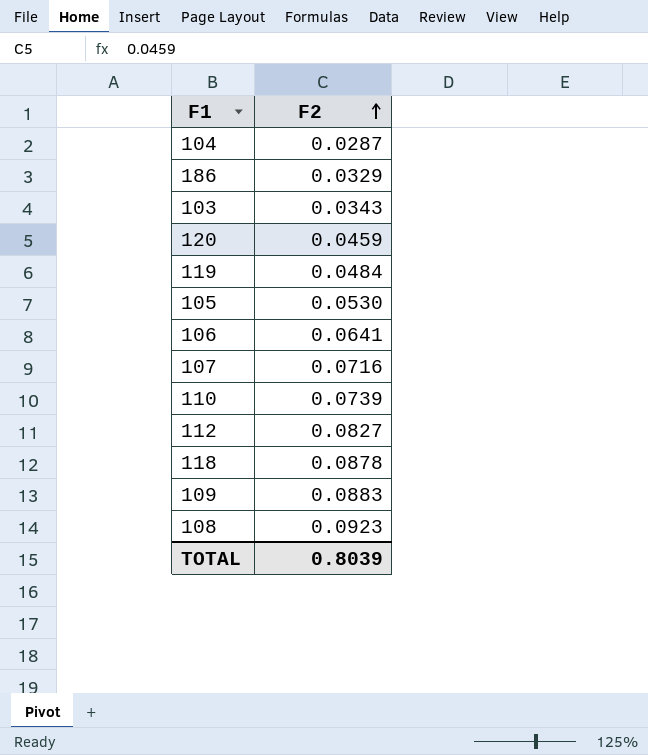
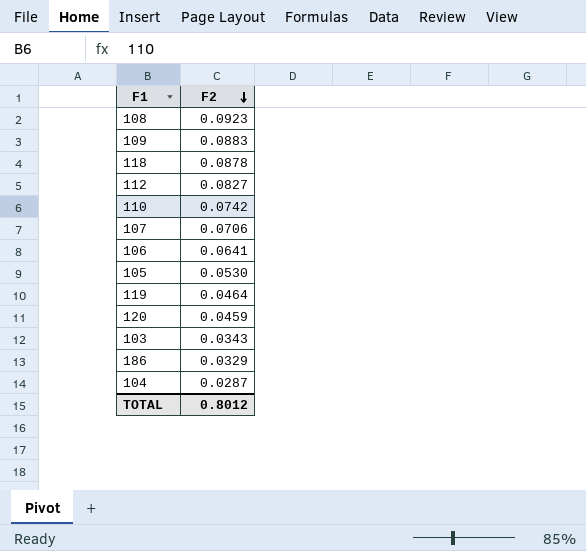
row order: F2 ascending -> F2 descending
110 | F2: 0.0739 -> 0.0742
107 | F2: 0.0716 -> 0.0706
119 | F2: 0.0484 -> 0.0464
TOTAL | F2: 0.8039 -> 0.8012

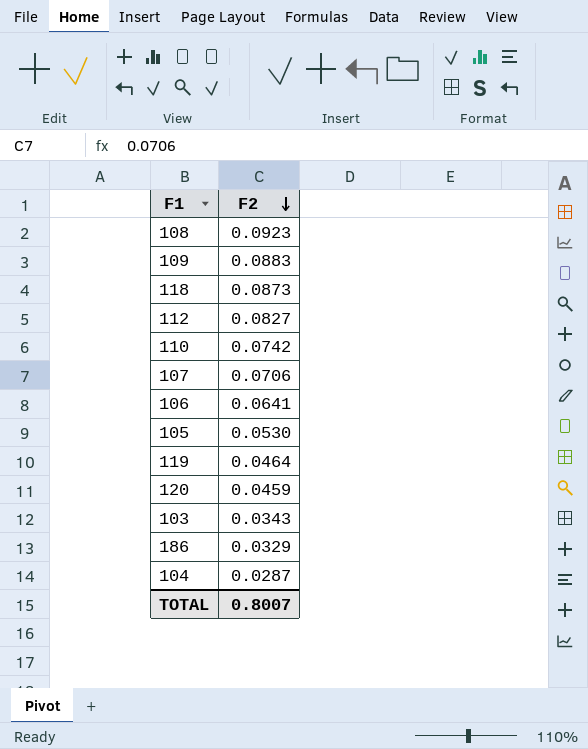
118 | F2: 0.0878 -> 0.0873
TOTAL | F2: 0.8012 -> 0.8007

